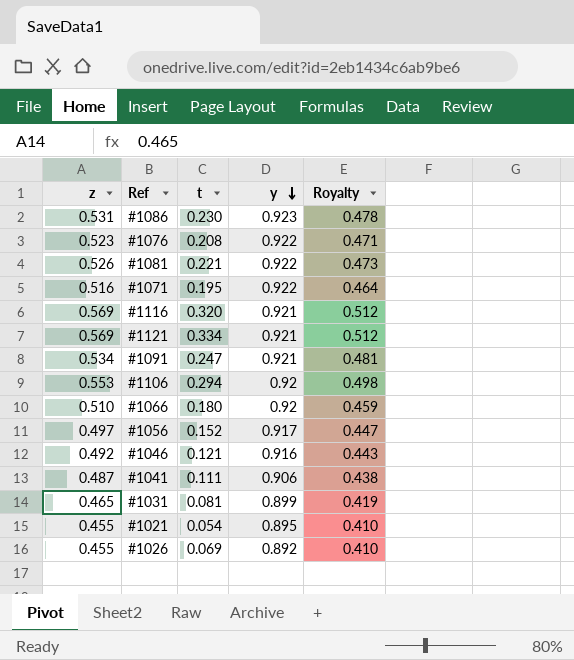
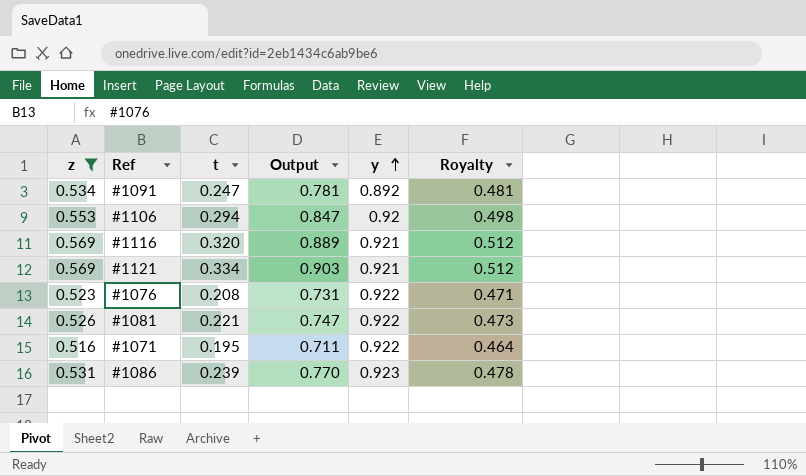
filter: none -> z >= 0.516
row order: y descending -> y ascending
column Output | formula: none -> [z] + [t]
#1091 | y: 0.921 -> 0.892
#1086 | t: 0.230 -> 0.239

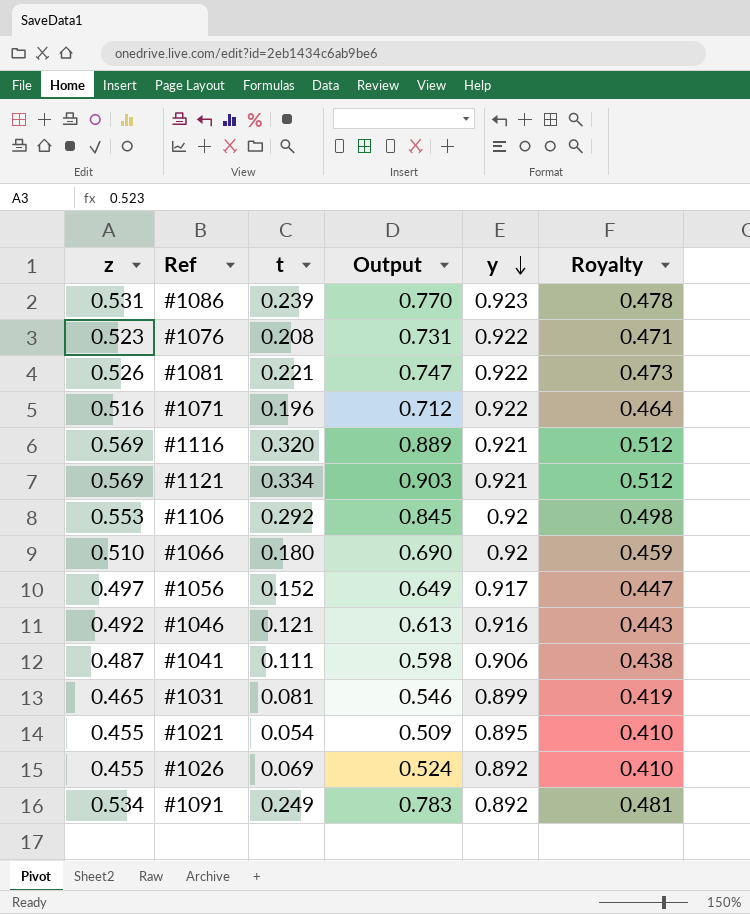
filter: z >= 0.516 -> none
row order: y ascending -> y descending
#1071 | t: 0.195 -> 0.196
#1071 | Output: 0.711 -> 0.712
#1106 | t: 0.294 -> 0.292
#1106 | Output: 0.847 -> 0.845
#1091 | t: 0.247 -> 0.249
#1091 | Output: 0.781 -> 0.783

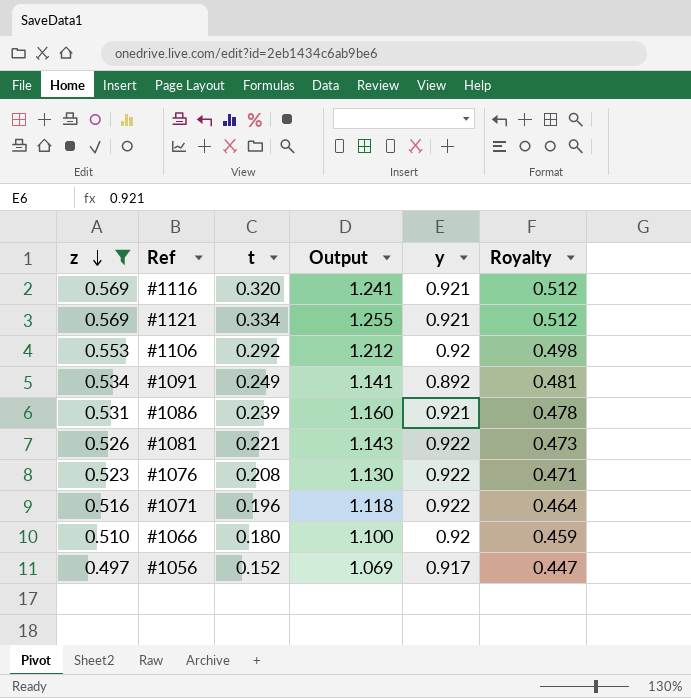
filter: none -> z >= 0.497
row order: y descending -> z descending
column Output | formula: [z] + [t] -> [t] + [y]
#1086 | y: 0.923 -> 0.921

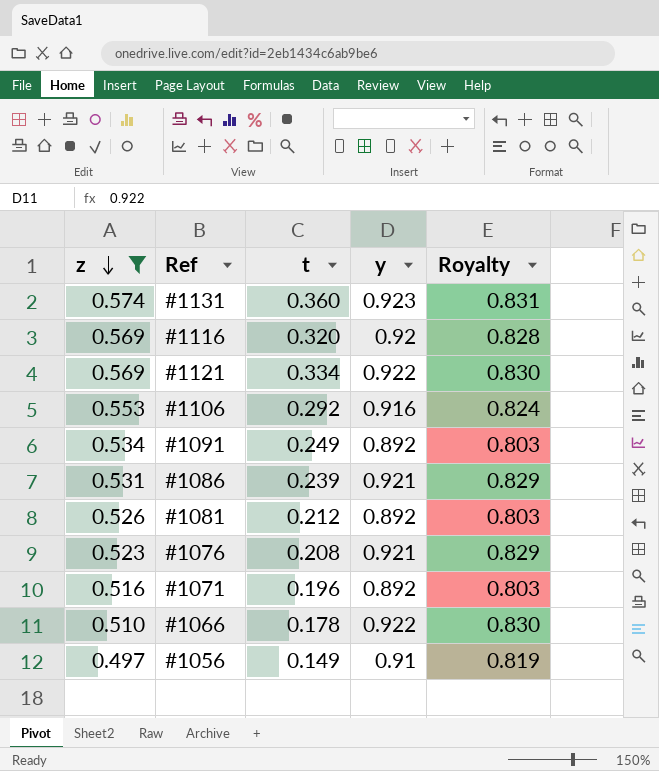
column Output | formula: [t] + [y] -> none
column Royalty | formula: [z] * 0.9 -> [y] * 0.9
row #1131: none -> 0.574 | 0.360 | 0.923 | 0.831
#1116 | y: 0.921 -> 0.92
#1121 | y: 0.921 -> 0.922
#1106 | y: 0.92 -> 0.916
#1081 | t: 0.221 -> 0.212
#1081 | y: 0.922 -> 0.892
#1076 | y: 0.922 -> 0.921
#1071 | y: 0.922 -> 0.892
#1066 | t: 0.180 -> 0.178
#1066 | y: 0.92 -> 0.922
#1056 | t: 0.152 -> 0.149
#1056 | y: 0.917 -> 0.91

